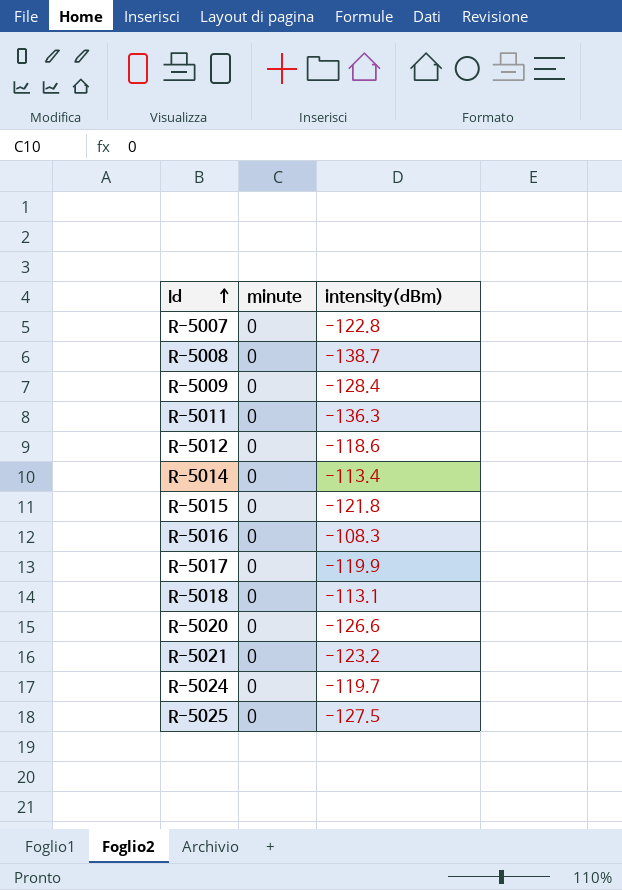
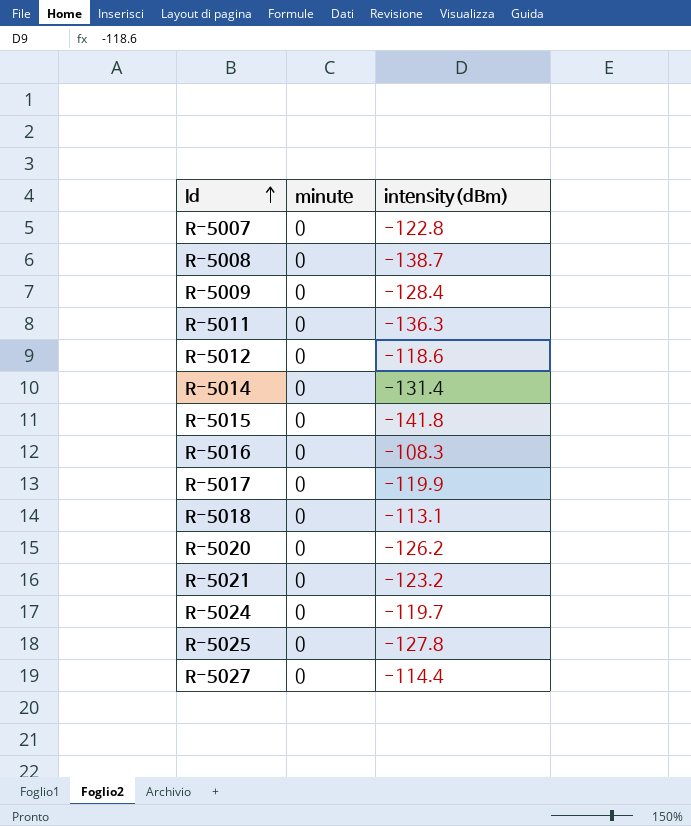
R-5014 | intensity(dBm): -113.4 -> -131.4
R-5015 | intensity(dBm): -121.8 -> -141.8
R-5020 | intensity(dBm): -126.6 -> -126.2
R-5025 | intensity(dBm): -127.5 -> -127.8
row R-5027: none -> 0 | -114.4

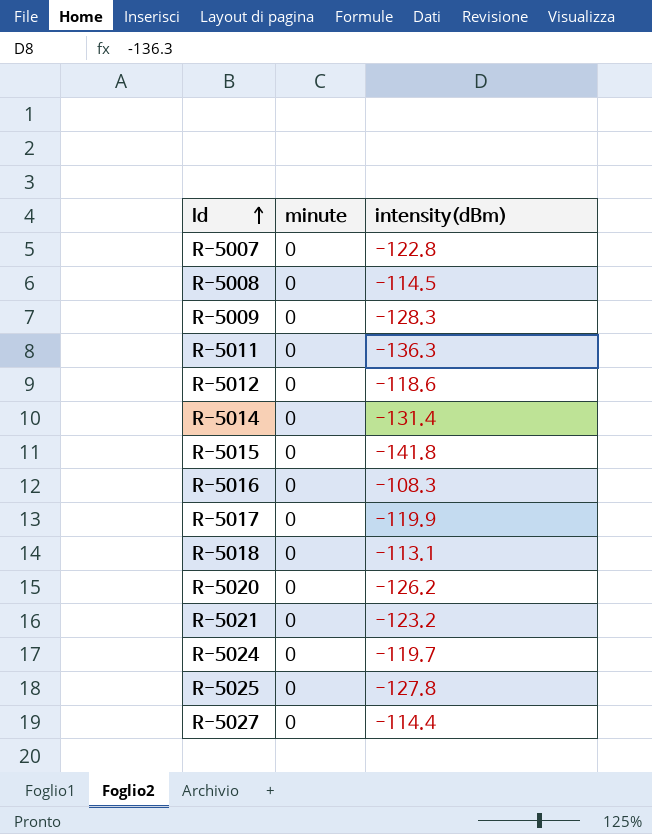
R-5008 | intensity(dBm): -138.7 -> -114.5
R-5009 | intensity(dBm): -128.4 -> -128.3

